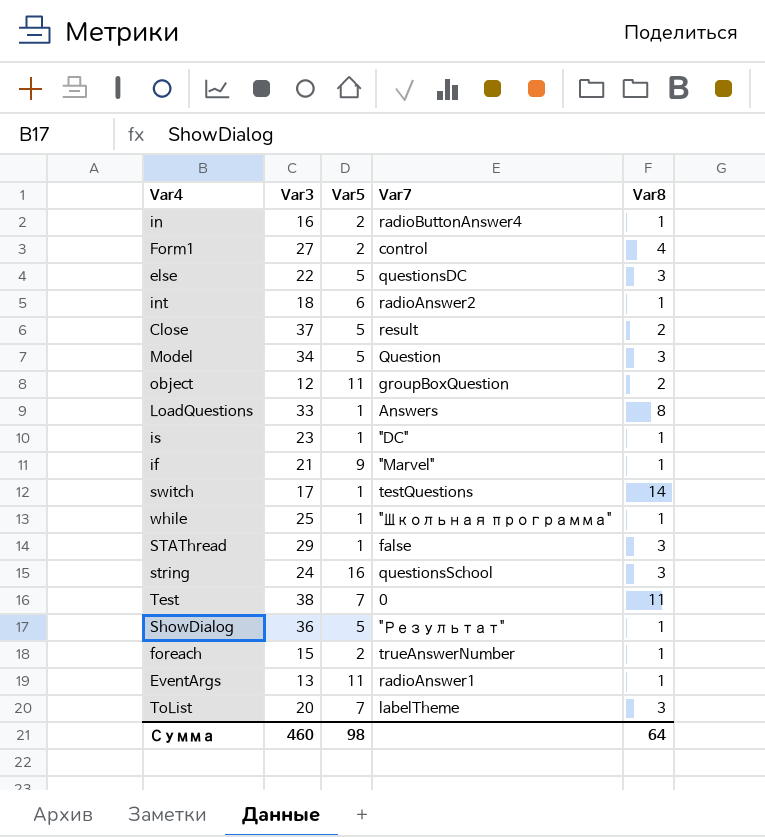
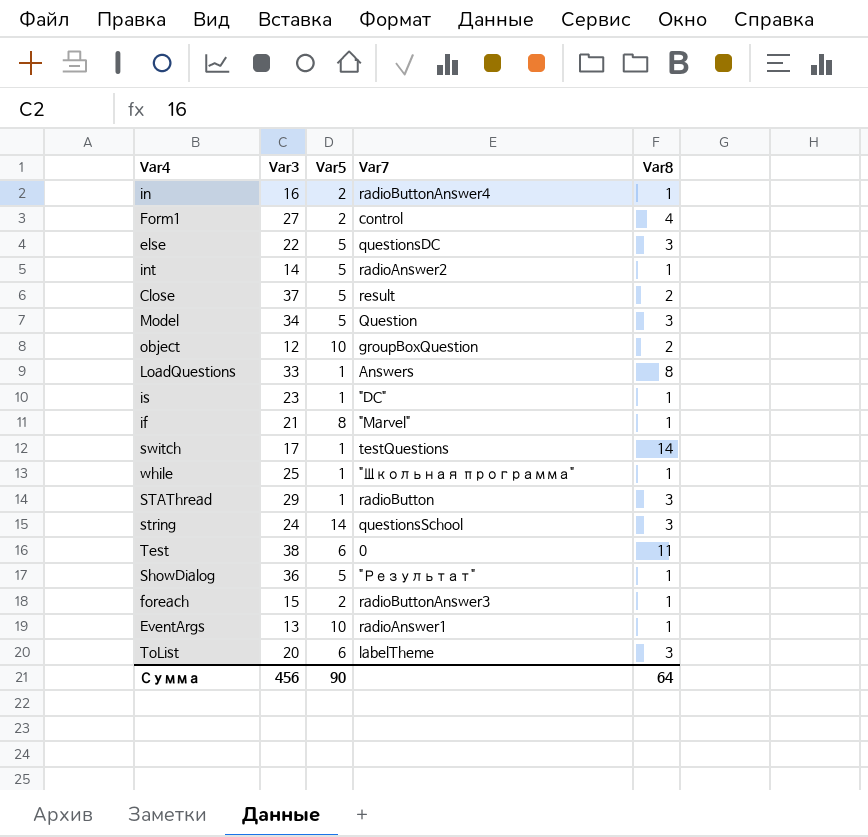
int | Var3: 18 -> 14
int | Var5: 6 -> 5
object | Var5: 11 -> 10
if | Var5: 9 -> 8
STAThread | Var7: false -> radioButton
string | Var5: 16 -> 14
Test | Var5: 7 -> 6
foreach | Var7: trueAnswerNumber -> radioButtonAnswer3
EventArgs | Var5: 11 -> 10
ToList | Var5: 7 -> 6
Сумма | Var3: 460 -> 456
Сумма | Var5: 98 -> 90

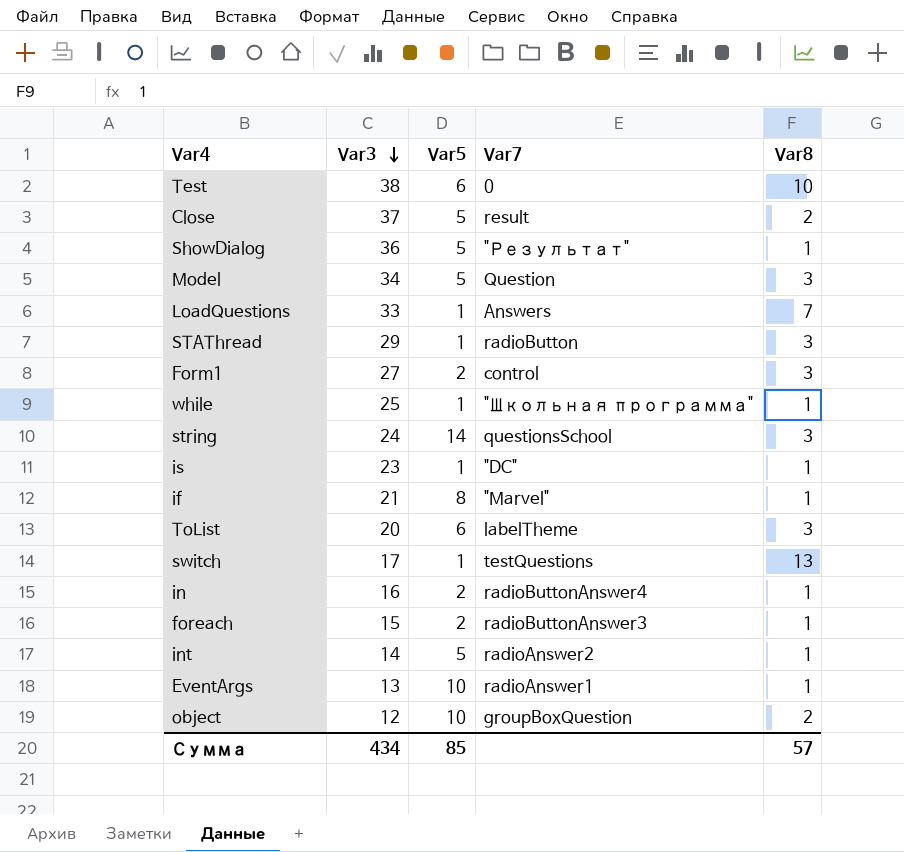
row order: none -> Var3 descending
row else: 22 | 5 | questionsDC | 3 -> none
Test | Var8: 11 -> 10
LoadQuestions | Var8: 8 -> 7
Form1 | Var8: 4 -> 3
switch | Var8: 14 -> 13
Сумма | Var3: 456 -> 434
Сумма | Var5: 90 -> 85
Сумма | Var8: 64 -> 57

